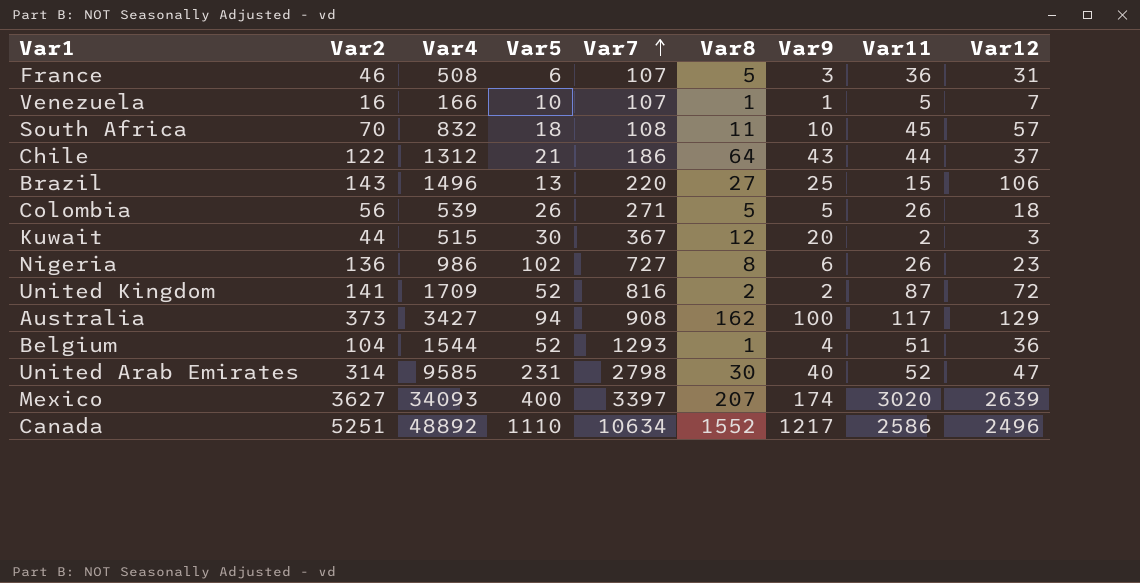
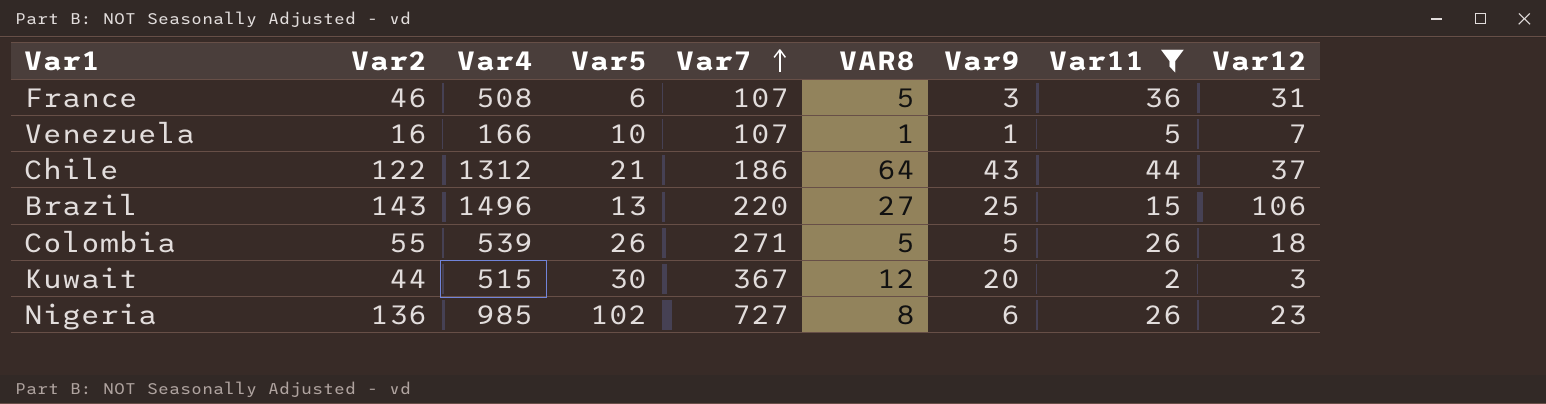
filter: none -> Var11 <= 44
column name: Var8 -> VAR8
Colombia | Var2: 56 -> 55
Nigeria | Var4: 986 -> 985

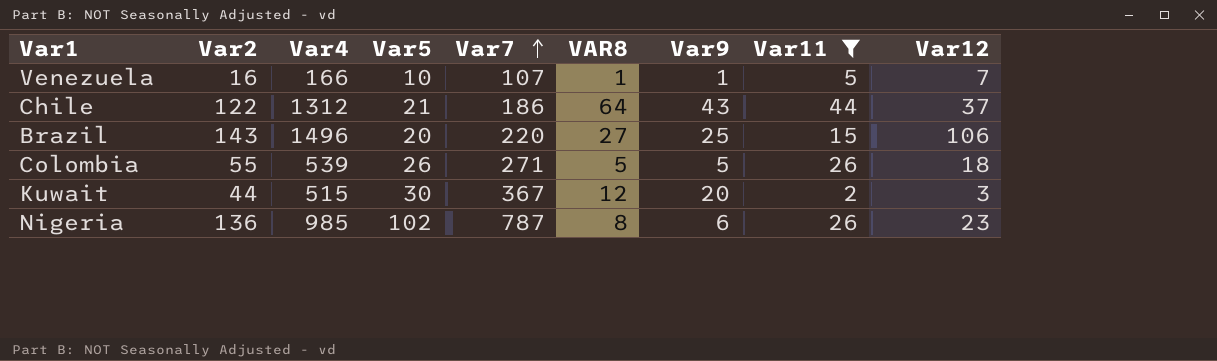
row France: 46 | 508 | 6 | 107 | 5 | 3 | 36 | 31 -> none
Brazil | Var5: 13 -> 20
Nigeria | Var7: 727 -> 787

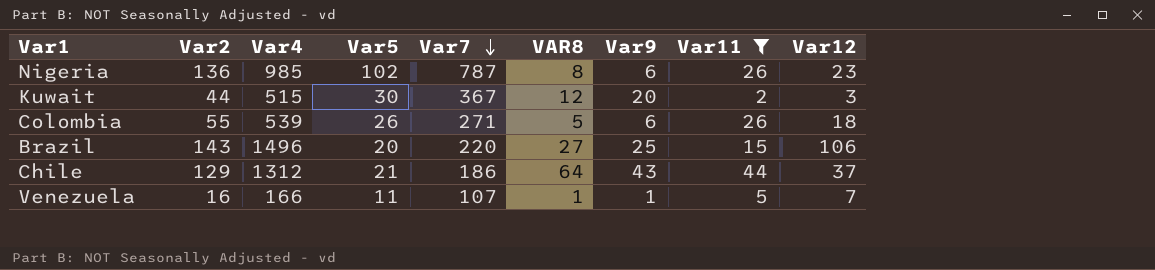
row order: Var7 ascending -> Var7 descending
Colombia | Var9: 5 -> 6
Chile | Var2: 122 -> 129
Venezuela | Var5: 10 -> 11

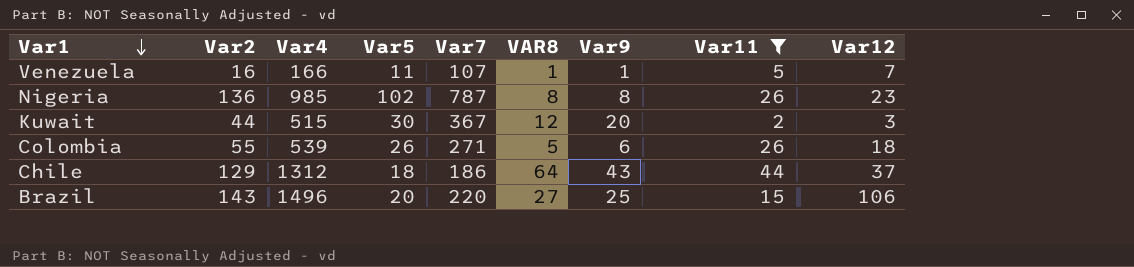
row order: Var7 descending -> Var1 descending
Nigeria | Var9: 6 -> 8
Chile | Var5: 21 -> 18

